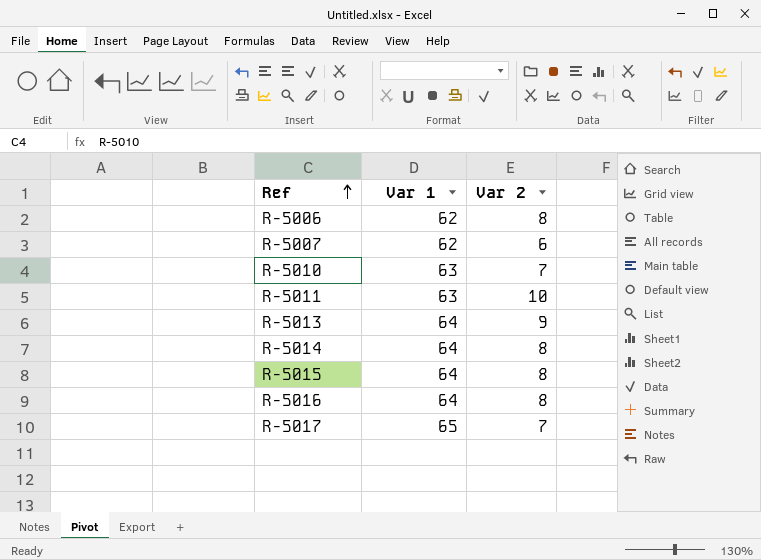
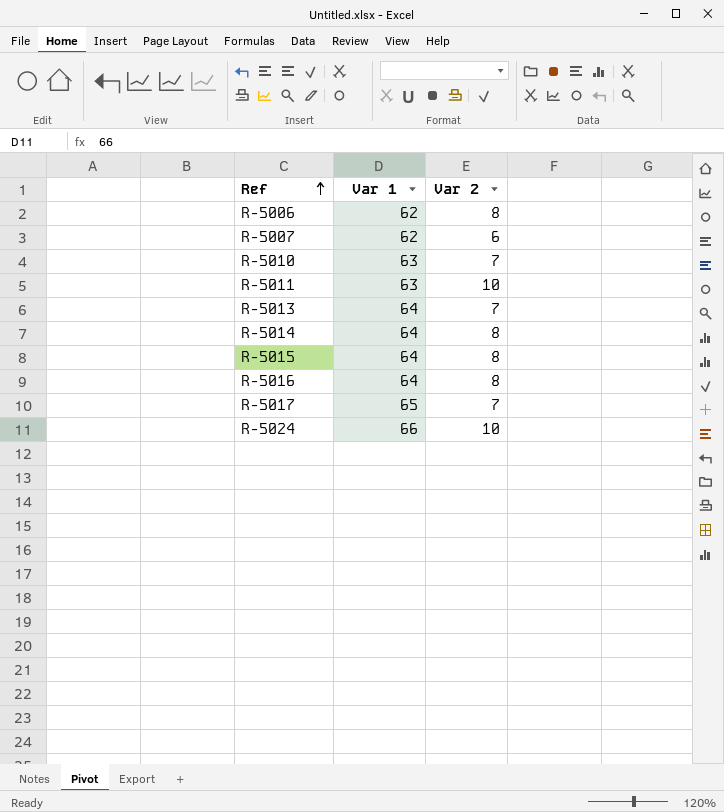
R-5013 | Var 2: 9 -> 7
row R-5024: none -> 66 | 10

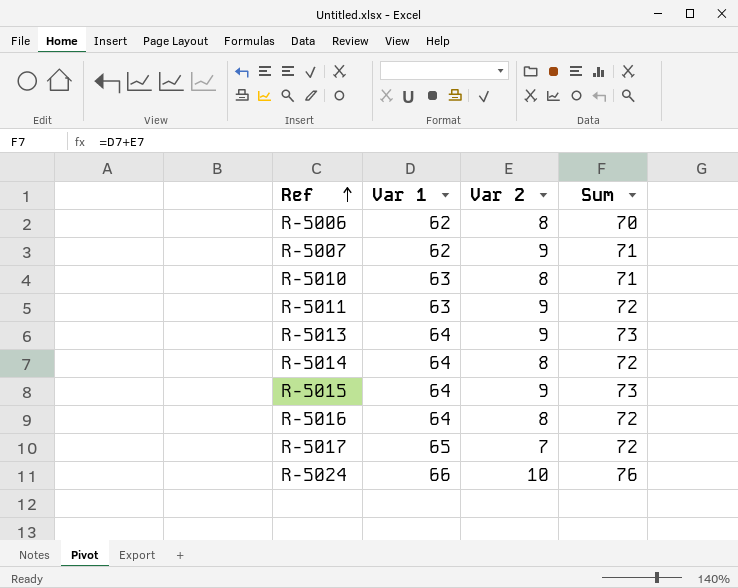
column Sum | formula: none -> [Var 1] + [Var 2]
R-5007 | Var 2: 6 -> 9
R-5010 | Var 2: 7 -> 8
R-5011 | Var 2: 10 -> 9
R-5013 | Var 2: 7 -> 9
R-5015 | Var 2: 8 -> 9

